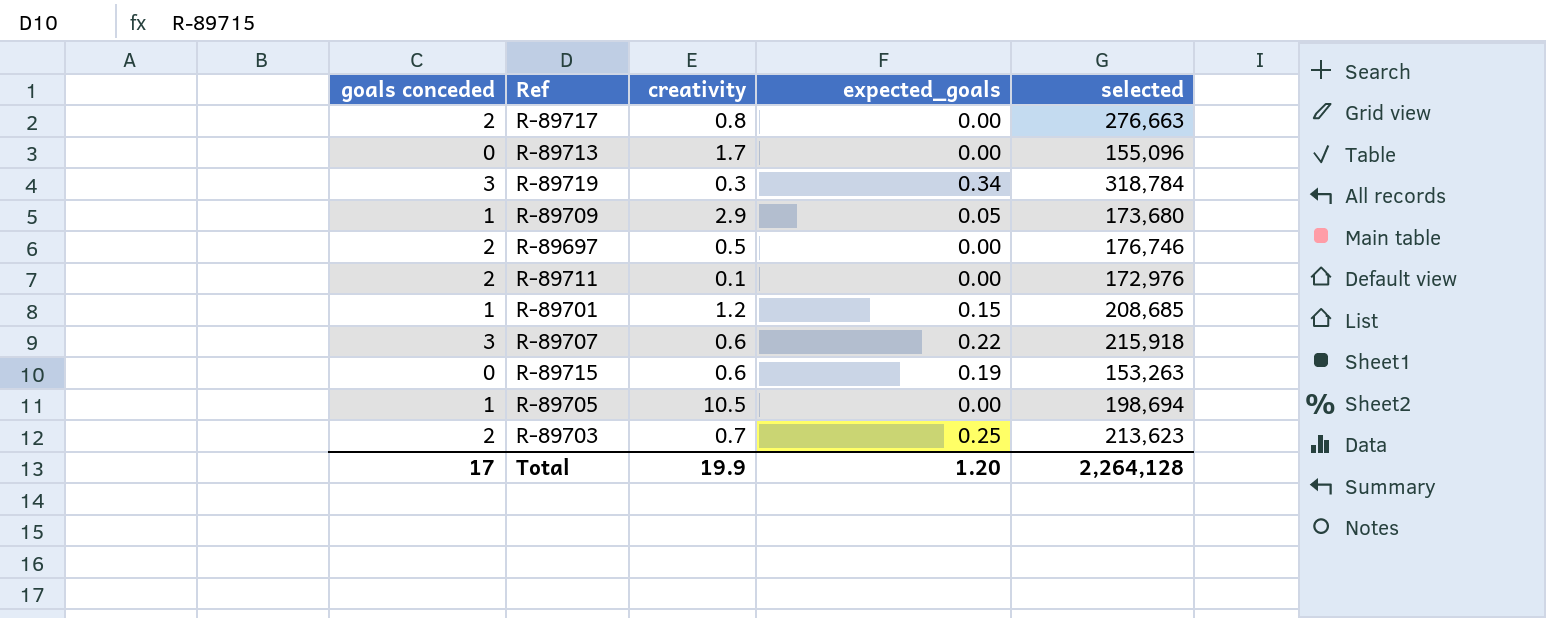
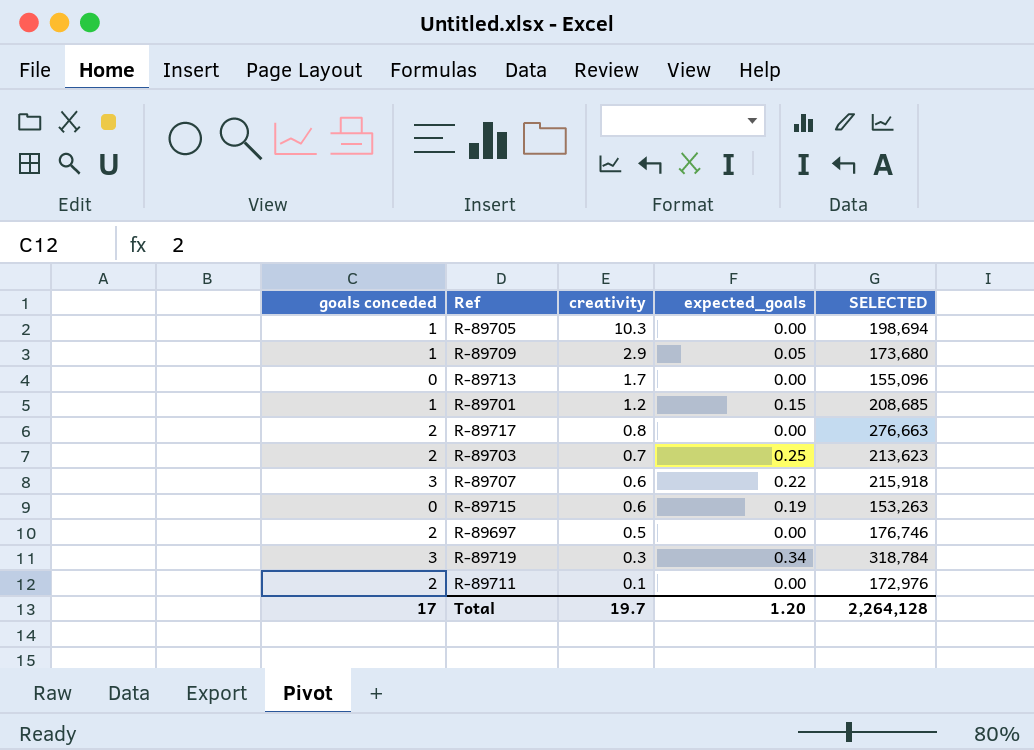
row order: none -> creativity descending
column name: selected -> SELECTED
R-89705 | creativity: 10.5 -> 10.3
Total | creativity: 19.9 -> 19.7

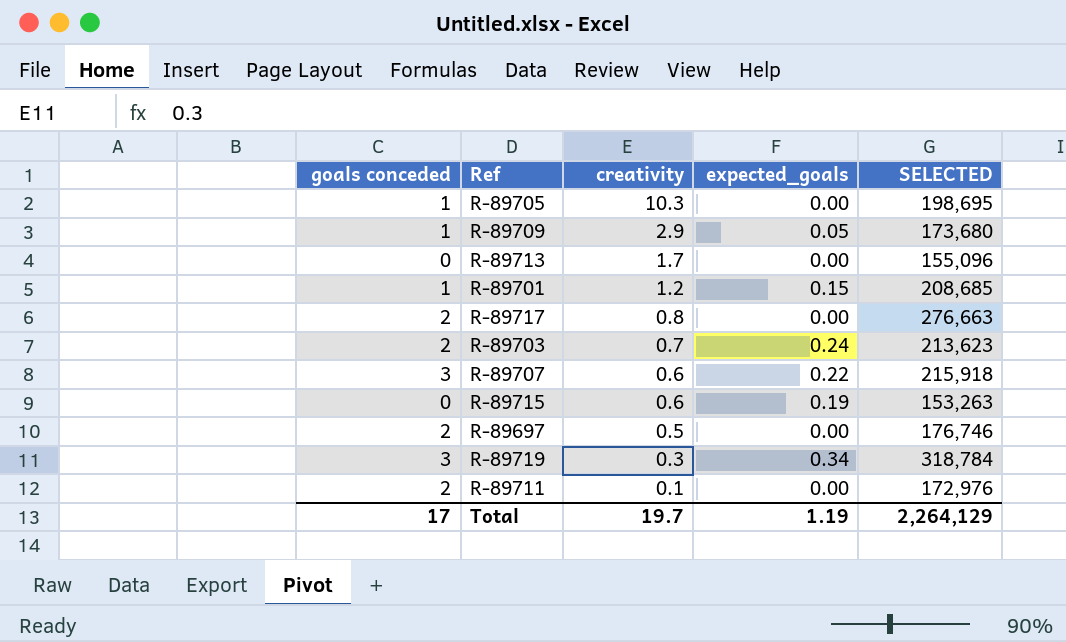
R-89705 | SELECTED: 198,694 -> 198,695
R-89703 | expected_goals: 0.25 -> 0.24
Total | expected_goals: 1.20 -> 1.19
Total | SELECTED: 2,264,128 -> 2,264,129

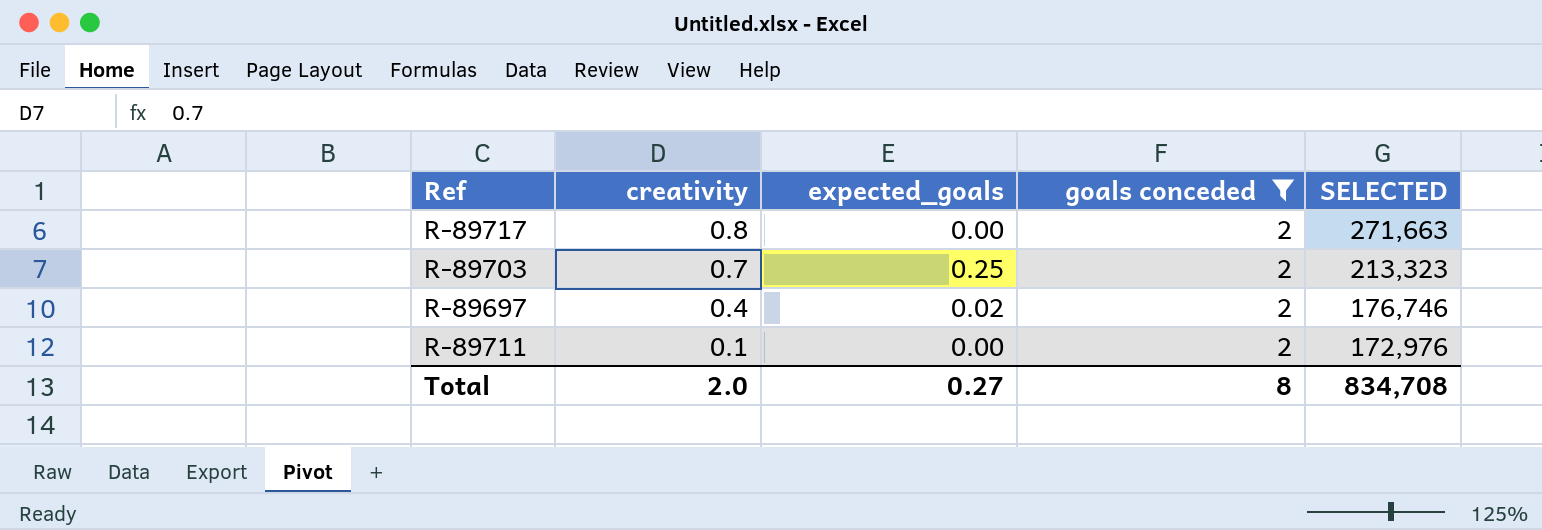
filter: none -> goals conceded = 2
column goals conceded | position: 1 -> 4
R-89717 | SELECTED: 276,663 -> 271,663
R-89703 | expected_goals: 0.24 -> 0.25
R-89703 | SELECTED: 213,623 -> 213,323
R-89697 | creativity: 0.5 -> 0.4
R-89697 | expected_goals: 0.00 -> 0.02
Total | creativity: 19.7 -> 2.0
Total | expected_goals: 1.19 -> 0.27
Total | goals conceded: 17 -> 8
Total | SELECTED: 2,264,129 -> 834,708

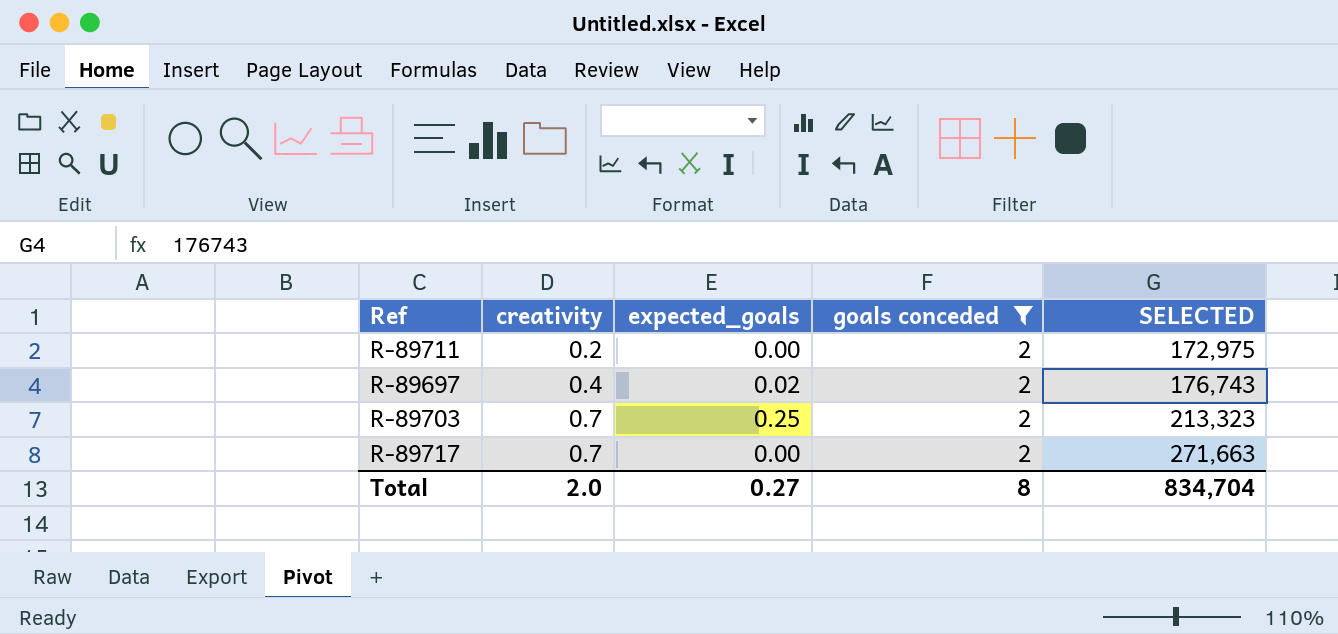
row order: creativity descending -> creativity ascending
R-89711 | creativity: 0.1 -> 0.2
R-89711 | SELECTED: 172,976 -> 172,975
R-89697 | SELECTED: 176,746 -> 176,743
R-89717 | creativity: 0.8 -> 0.7
Total | SELECTED: 834,708 -> 834,704

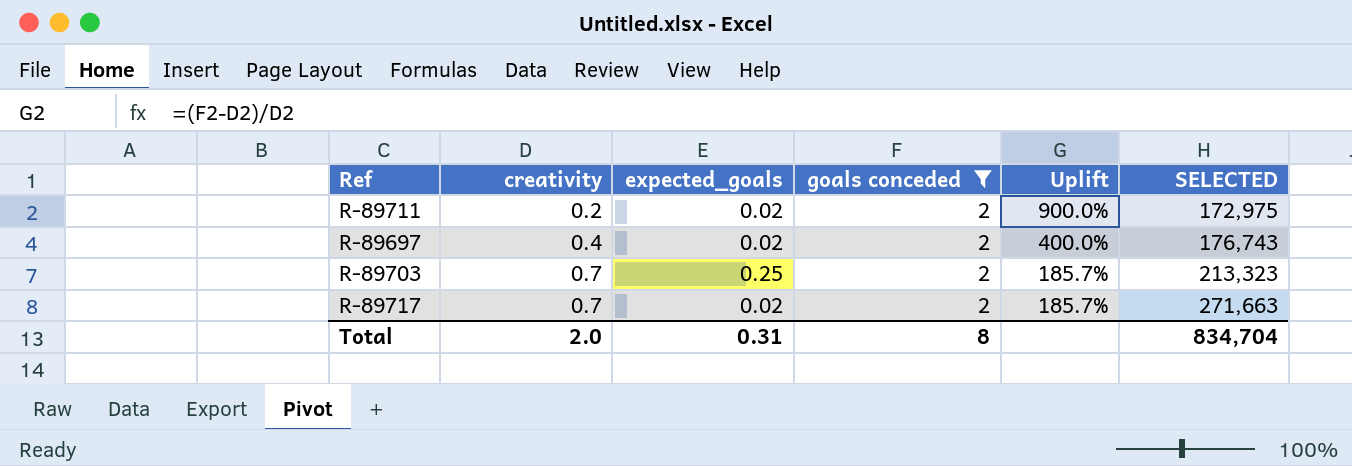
column Uplift | formula: none -> ([goals conceded] - [creativity]) / [creativity]
R-89711 | expected_goals: 0.00 -> 0.02
R-89717 | expected_goals: 0.00 -> 0.02
Total | expected_goals: 0.27 -> 0.31

